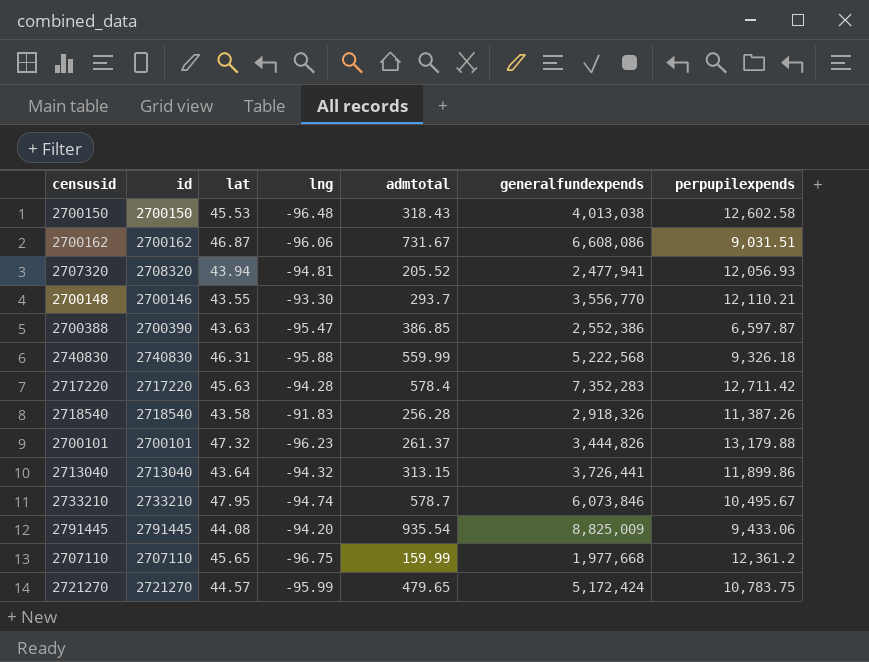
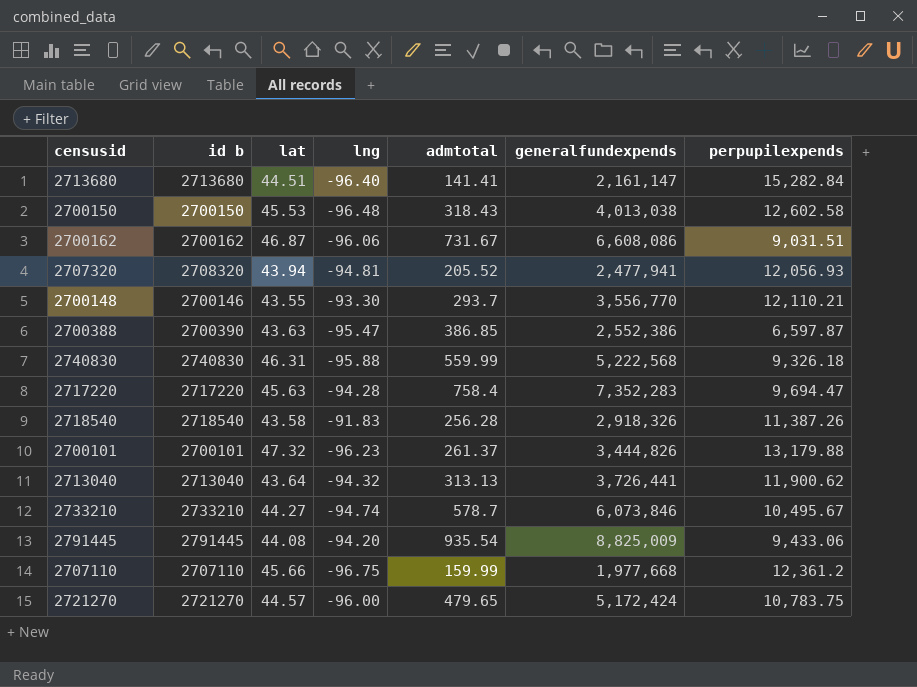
column name: id -> id b
row 2713680: none -> 2713680 | 44.51 | -96.40 | 141.41 | 2,161,147 | 15,282.84
2717220 | admtotal: 578.4 -> 758.4
2717220 | perpupilexpends: 12,711.42 -> 9,694.47
2713040 | admtotal: 313.15 -> 313.13
2713040 | perpupilexpends: 11,899.86 -> 11,900.62
2733210 | lat: 47.95 -> 44.27
2707110 | lat: 45.65 -> 45.66
2721270 | lng: -95.99 -> -96.00

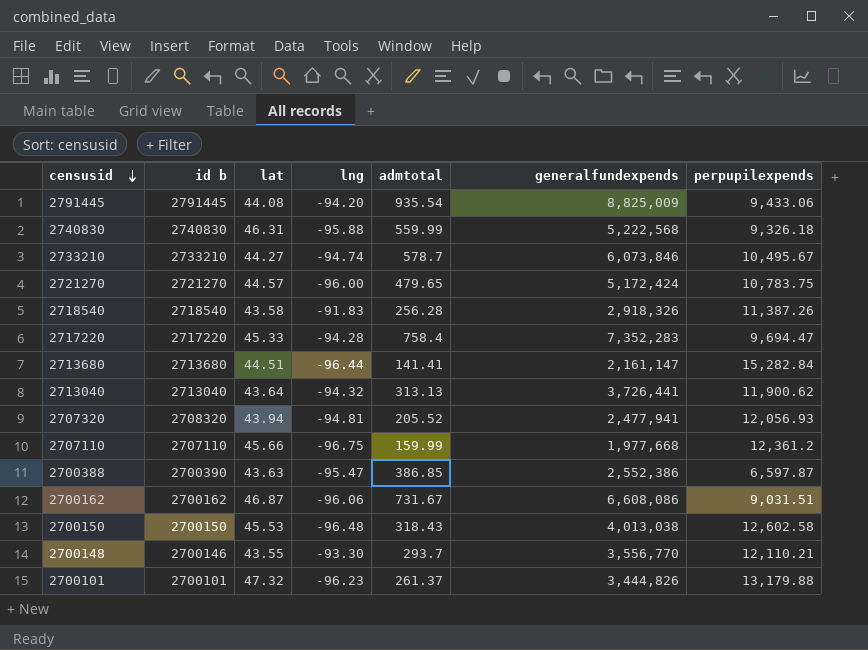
row order: none -> censusid descending
2717220 | lat: 45.63 -> 45.33
2713680 | lng: -96.40 -> -96.44

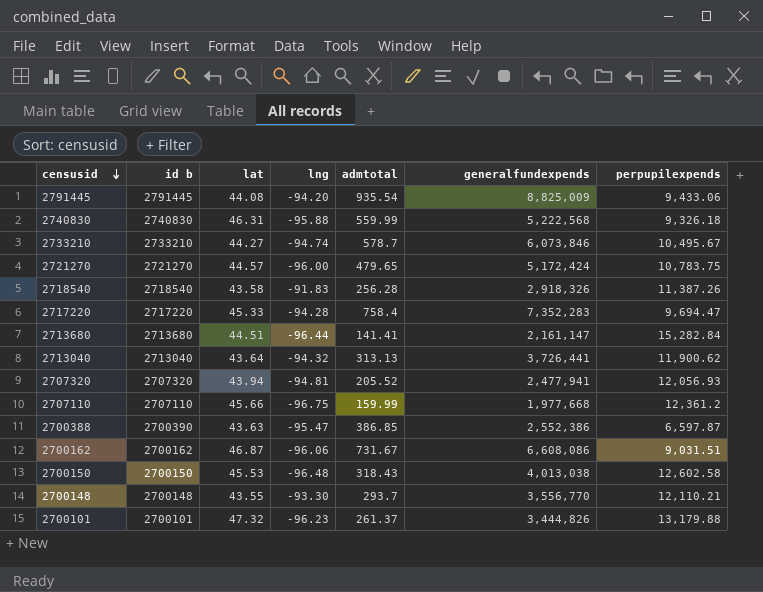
2707320 | id b: 2708320 -> 2707320
2700148 | id b: 2700146 -> 2700148

